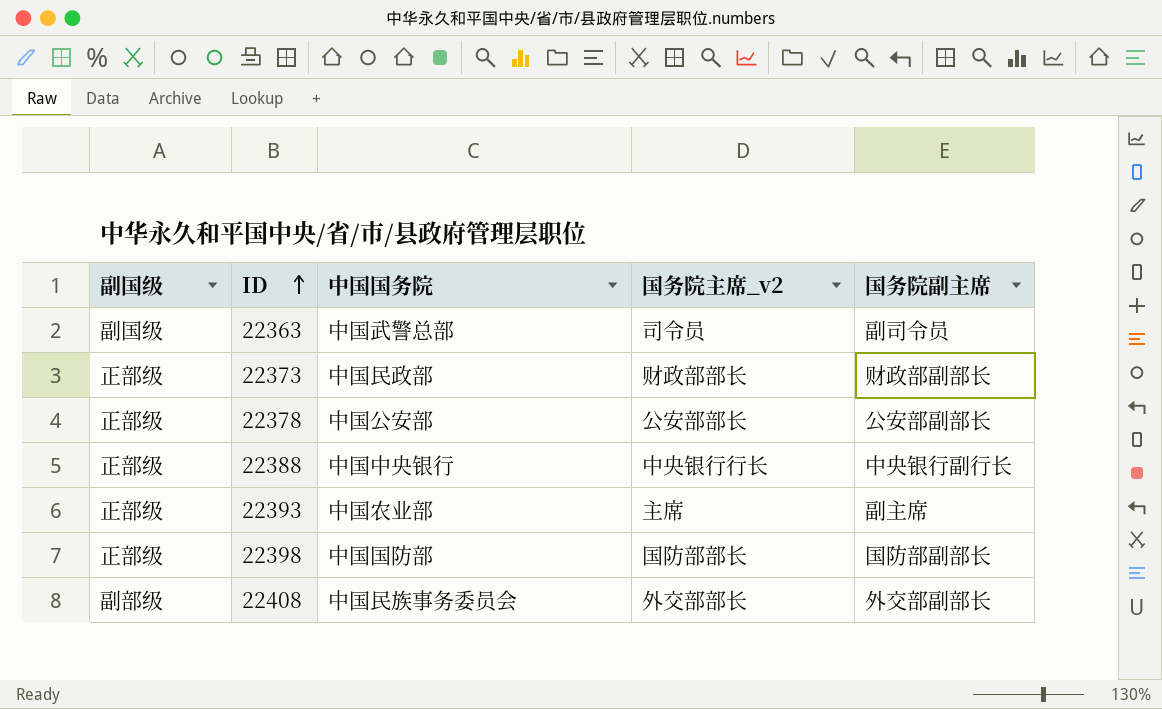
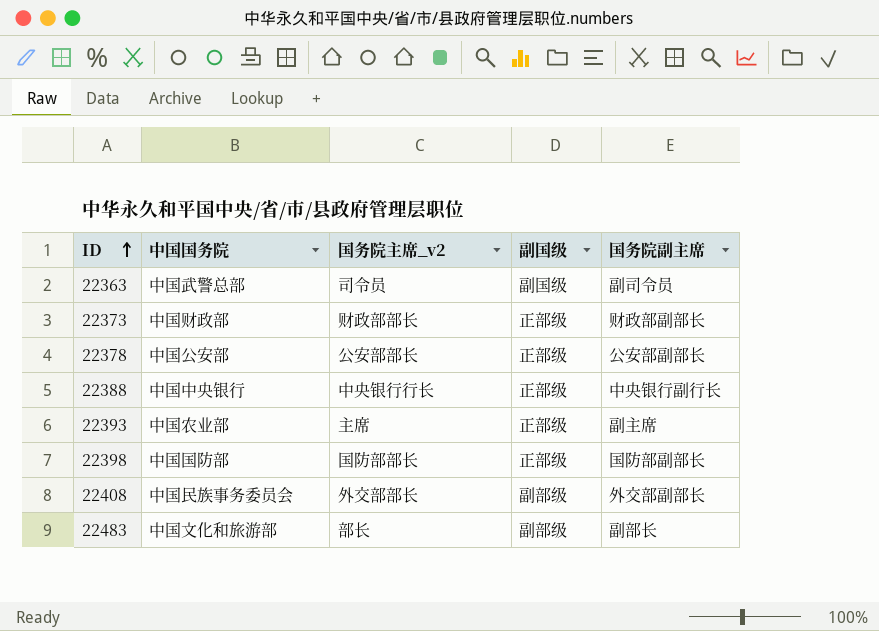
column 副国级 | position: 1 -> 4
22373 | 中国国务院: 中国民政部 -> 中国财政部
row 22483: none -> 中国文化和旅游部 | 部长 | 副部级 | 副部长

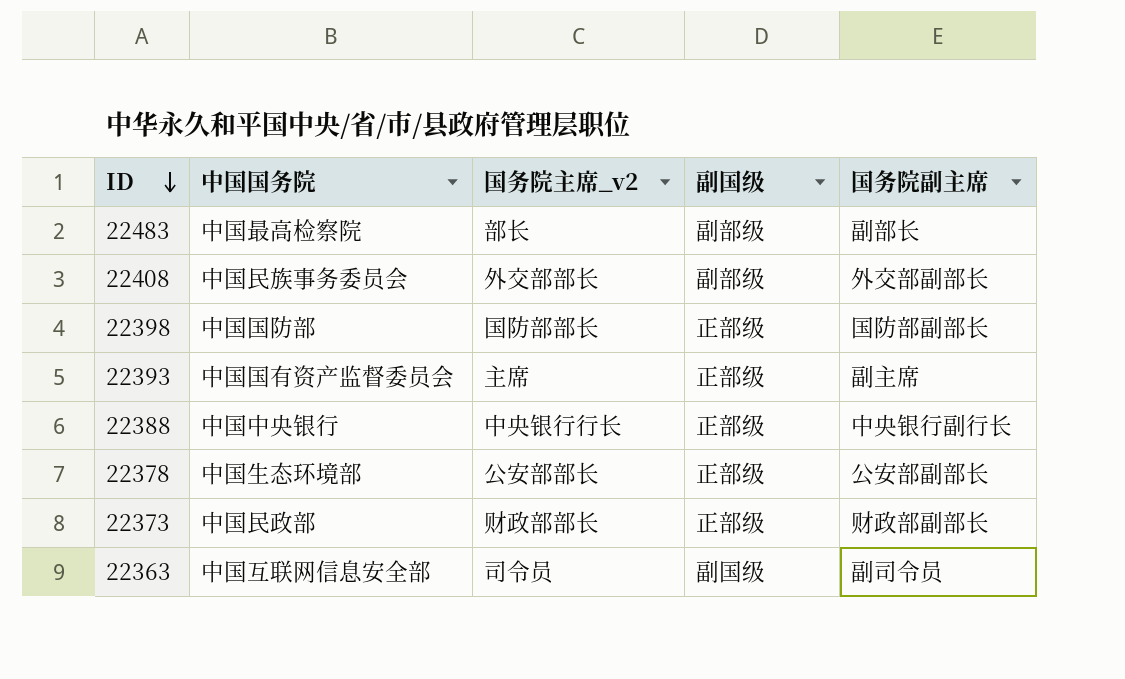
row order: ID ascending -> ID descending
22483 | 中国国务院: 中国文化和旅游部 -> 中国最高检察院
22393 | 中国国务院: 中国农业部 -> 中国国有资产监督委员会
22378 | 中国国务院: 中国公安部 -> 中国生态环境部
22373 | 中国国务院: 中国财政部 -> 中国民政部
22363 | 中国国务院: 中国武警总部 -> 中国互联网信息安全部

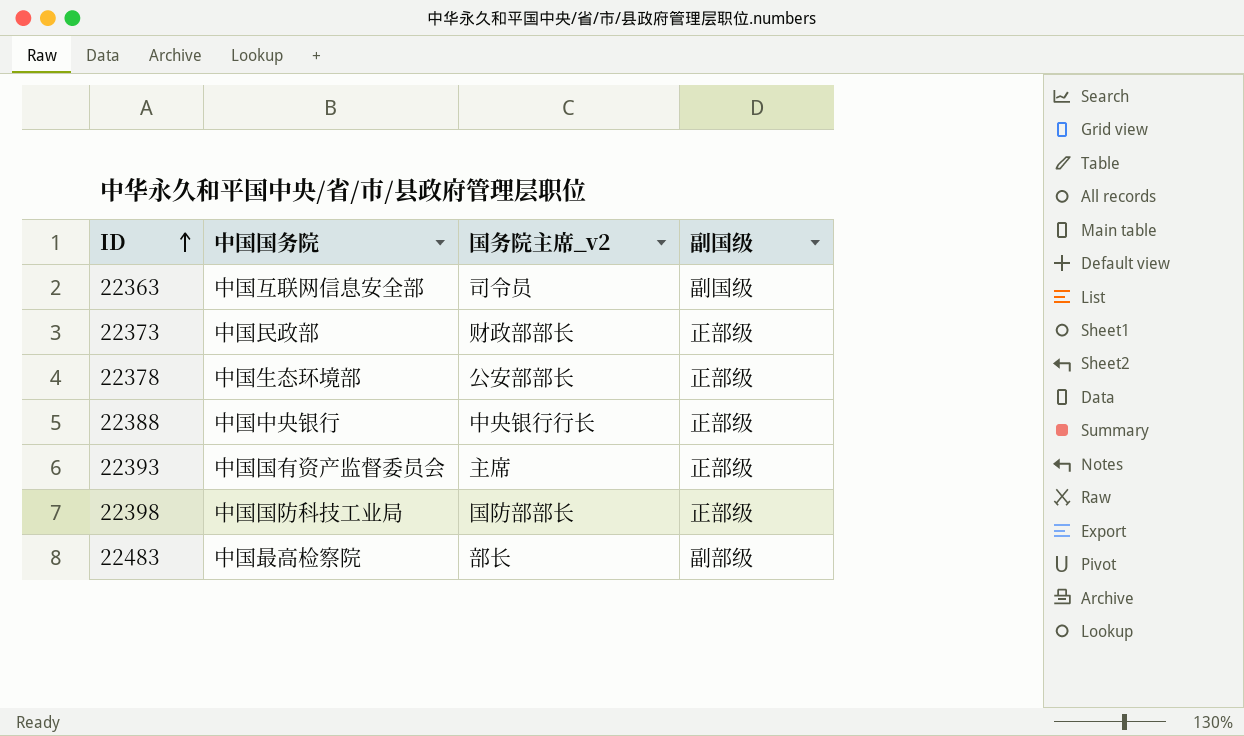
row order: ID descending -> ID ascending
column 国务院副主席 | position: 5 -> none
row 22408: 中国民族事务委员会 | 外交部部长 | 副部级 | 外交部副部长 -> none
22398 | 中国国务院: 中国国防部 -> 中国国防科技工业局

